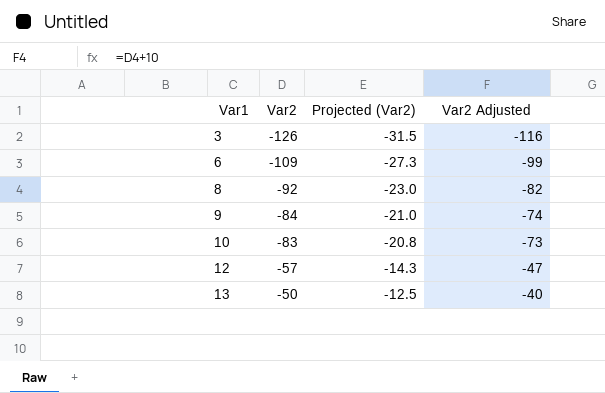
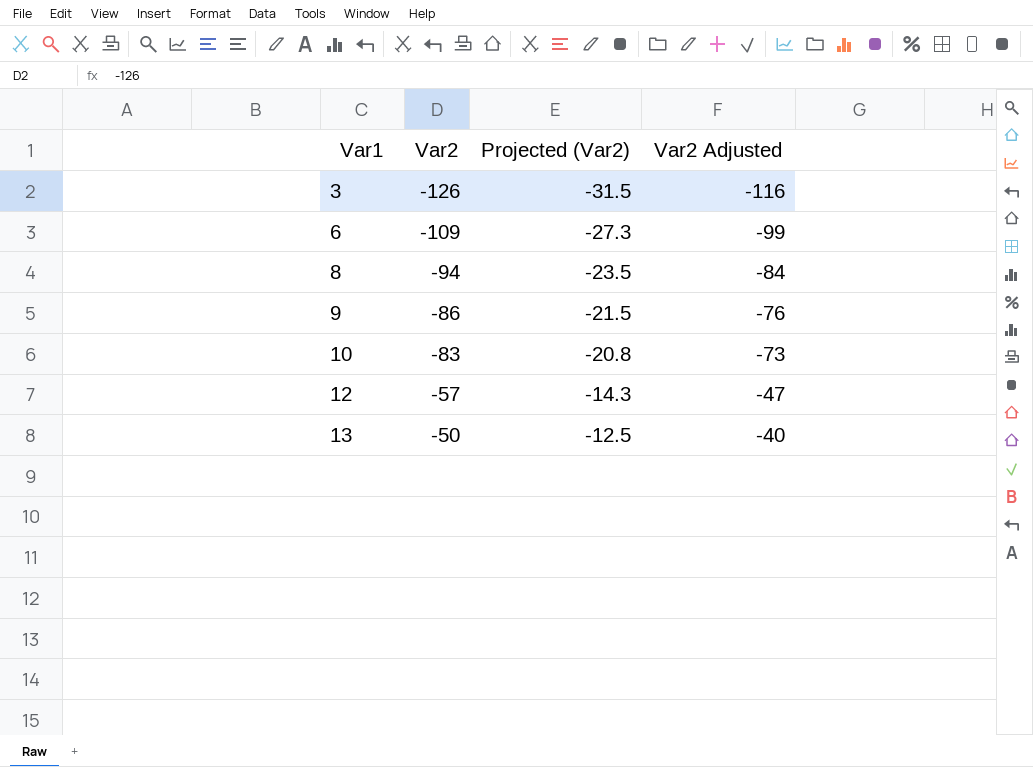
8 | Var2: -92 -> -94
8 | Projected (Var2): -23.0 -> -23.5
8 | Var2 Adjusted: -82 -> -84
9 | Var2: -84 -> -86
9 | Projected (Var2): -21.0 -> -21.5
9 | Var2 Adjusted: -74 -> -76

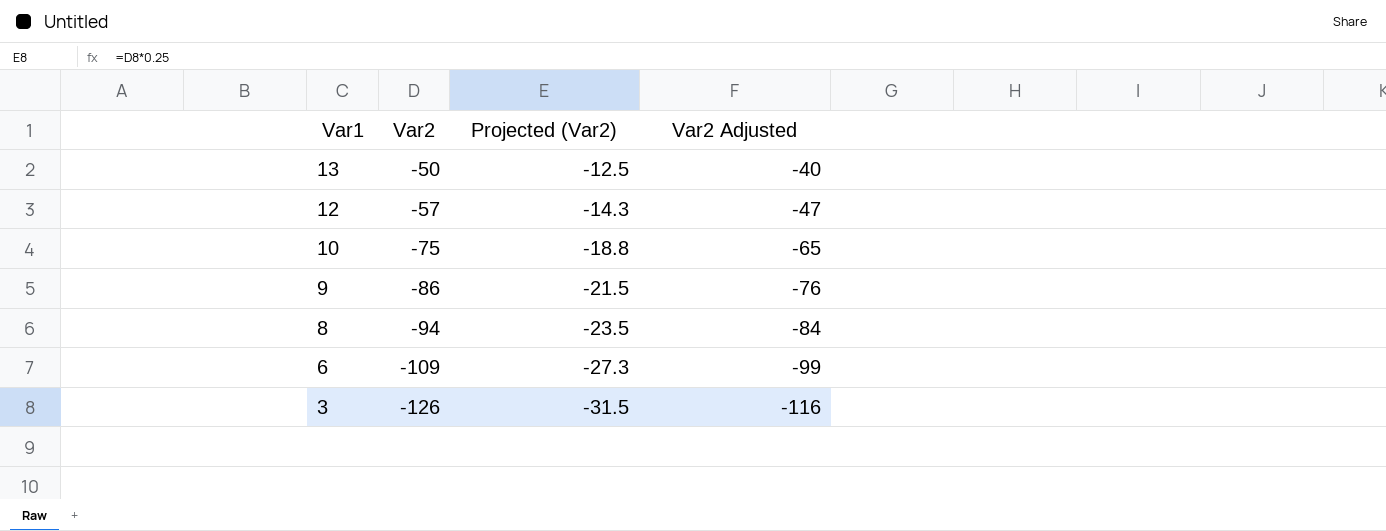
row order: Var1 ascending -> Var1 descending
10 | Var2: -83 -> -75
10 | Projected (Var2): -20.8 -> -18.8
10 | Var2 Adjusted: -73 -> -65

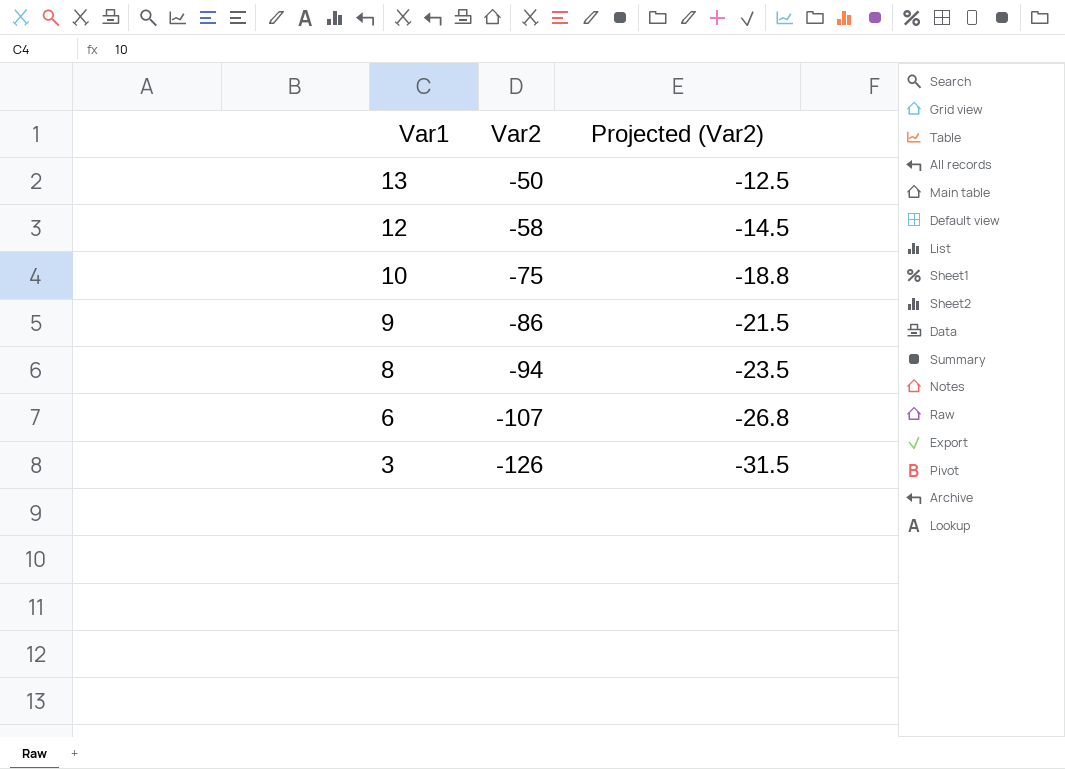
column Var2 Adjusted | formula: [Var2] + 10 -> none
12 | Var2: -57 -> -58
12 | Projected (Var2): -14.3 -> -14.5
6 | Var2: -109 -> -107
6 | Projected (Var2): -27.3 -> -26.8

